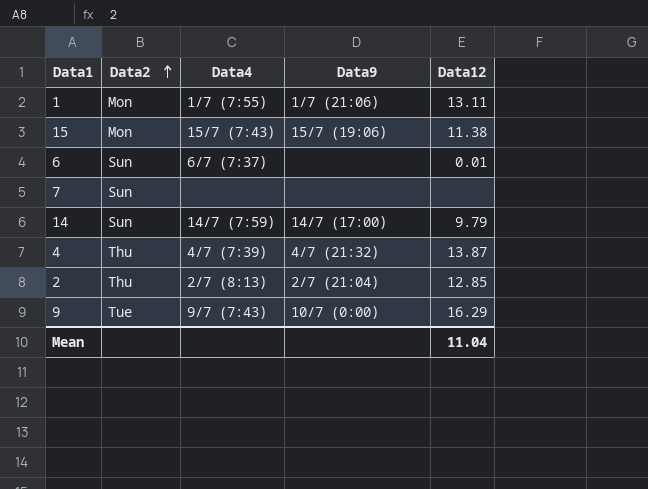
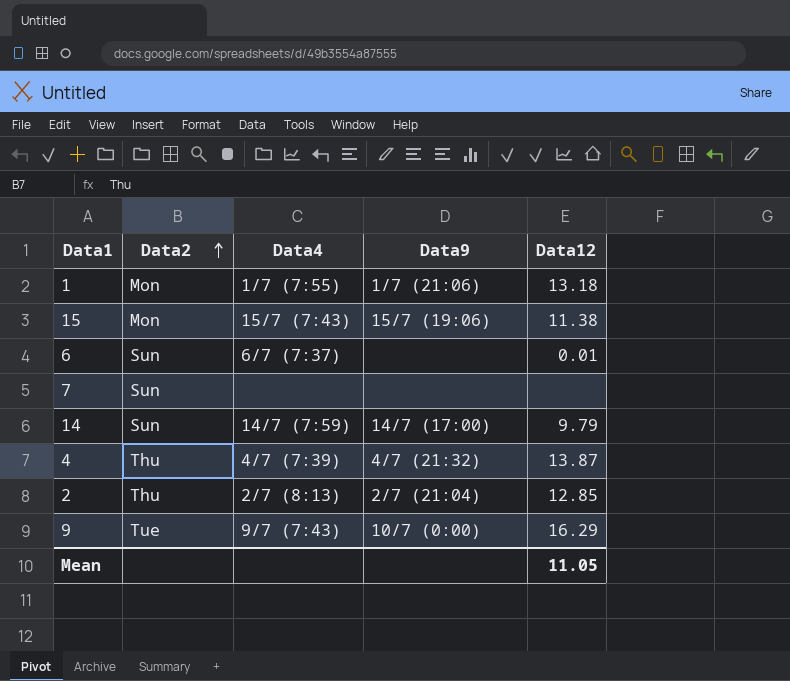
1 | Data12: 13.11 -> 13.18
Mean | Data12: 11.04 -> 11.05

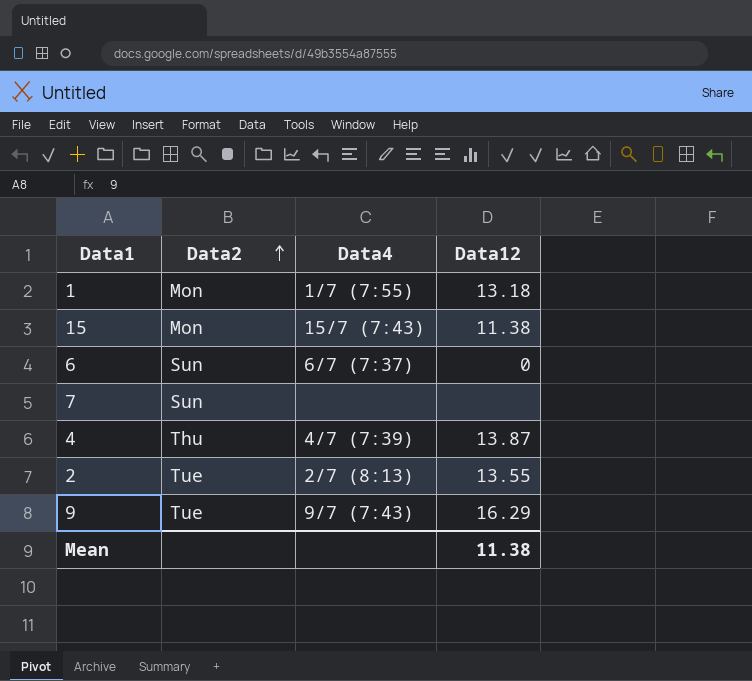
column Data9 | position: 4 -> none
row 14: Sun | 14/7 (7:59) | 14/7 (17:00) | 9.79 -> none
6 | Data12: 0.01 -> 0
2 | Data2: Thu -> Tue
2 | Data12: 12.85 -> 13.55
Mean | Data12: 11.05 -> 11.38

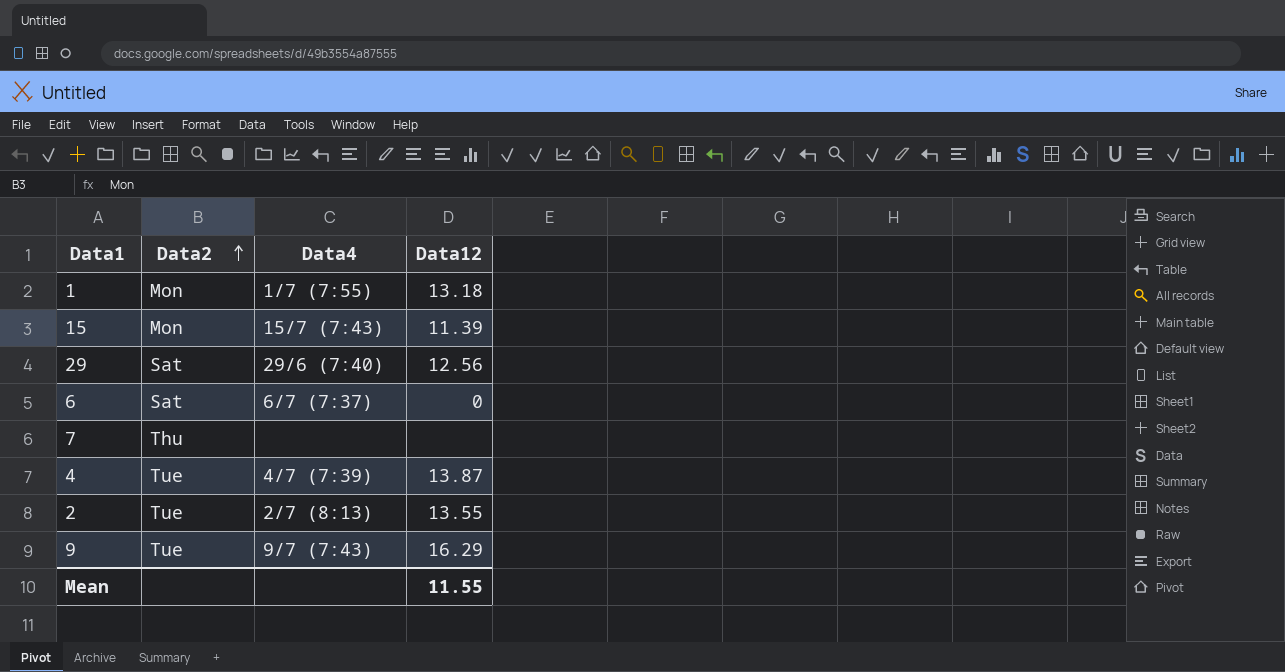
15 | Data12: 11.38 -> 11.39
row 29: none -> Sat | 29/6 (7:40) | 12.56
6 | Data2: Sun -> Sat
7 | Data2: Sun -> Thu
4 | Data2: Thu -> Tue
Mean | Data12: 11.38 -> 11.55

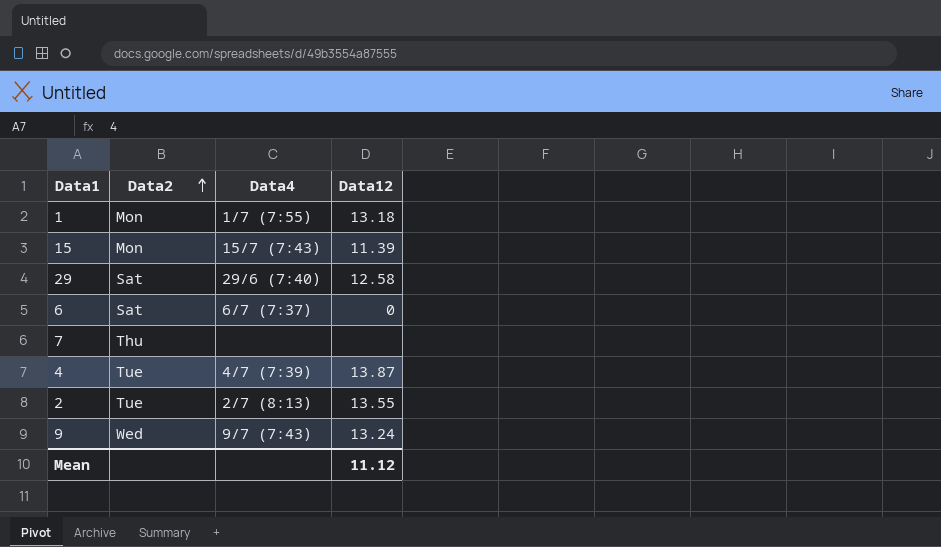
29 | Data12: 12.56 -> 12.58
9 | Data2: Tue -> Wed
9 | Data12: 16.29 -> 13.24
Mean | Data12: 11.55 -> 11.12

